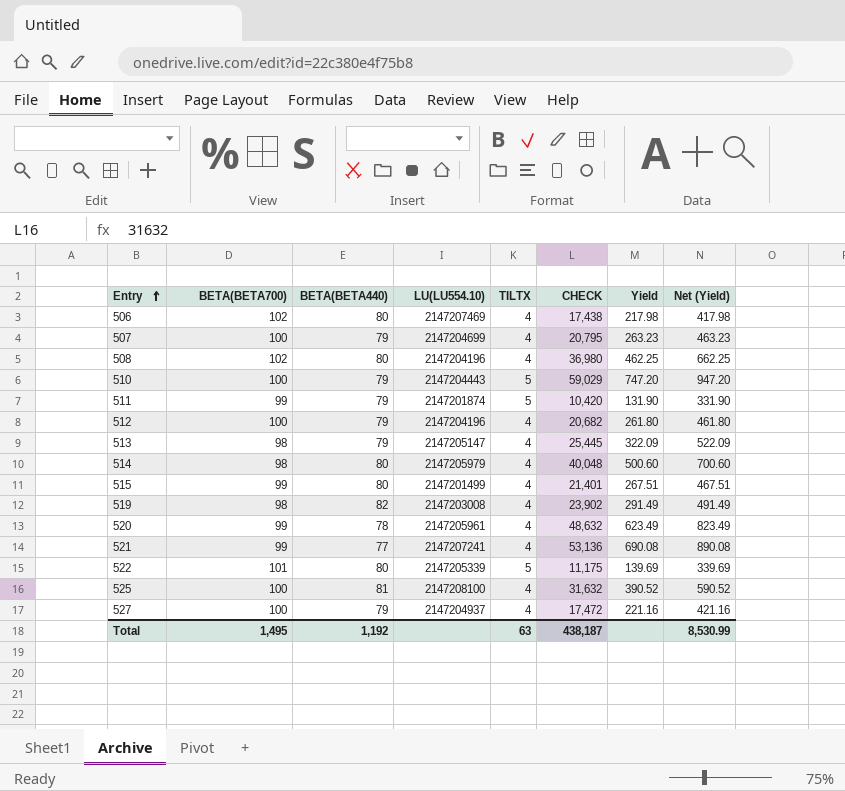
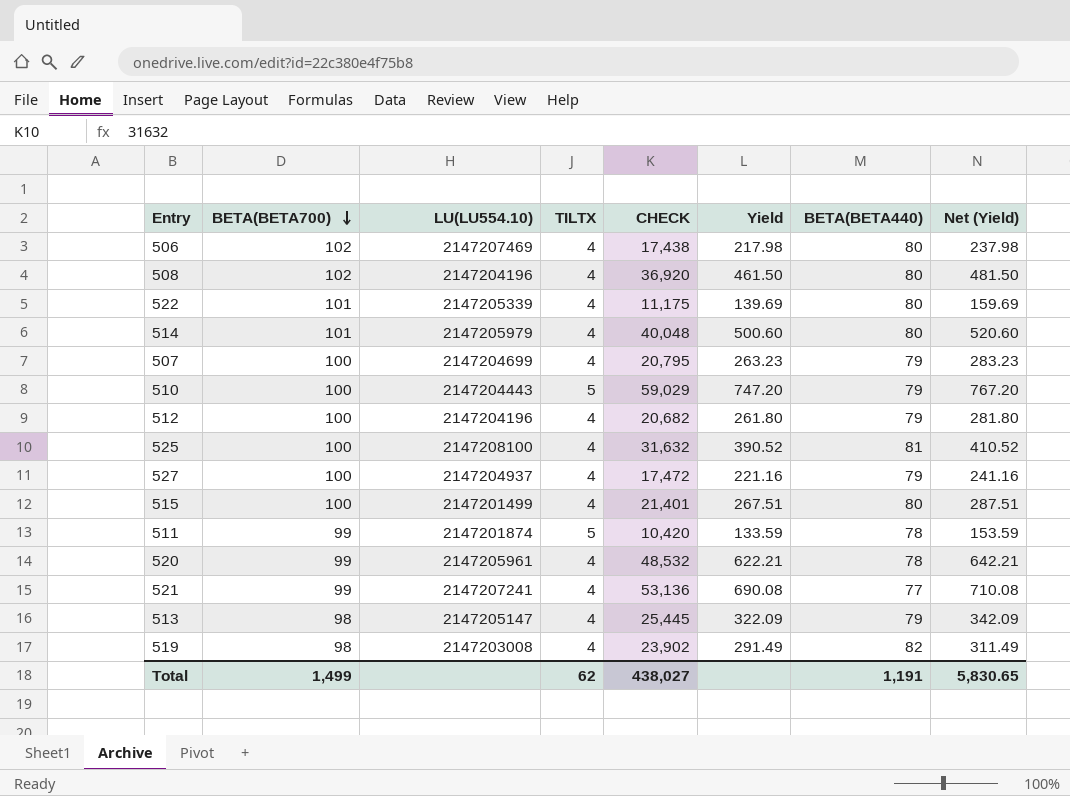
row order: Entry ascending -> BETA(BETA700) descending
column BETA(BETA440) | position: 3 -> 7
column Net (Yield) | formula: [Yield] + 200 -> [Yield] + 20
508 | CHECK: 36,980 -> 36,920
508 | Yield: 462.25 -> 461.50
522 | TILTX: 5 -> 4
514 | BETA(BETA700): 98 -> 101
515 | BETA(BETA700): 99 -> 100
511 | Yield: 131.90 -> 133.59
511 | BETA(BETA440): 79 -> 78
520 | CHECK: 48,632 -> 48,532
520 | Yield: 623.49 -> 622.21
Total | BETA(BETA700): 1,495 -> 1,499
Total | TILTX: 63 -> 62
Total | CHECK: 438,187 -> 438,027
Total | BETA(BETA440): 1,192 -> 1,191
Total | Net (Yield): 8,530.99 -> 5,830.65

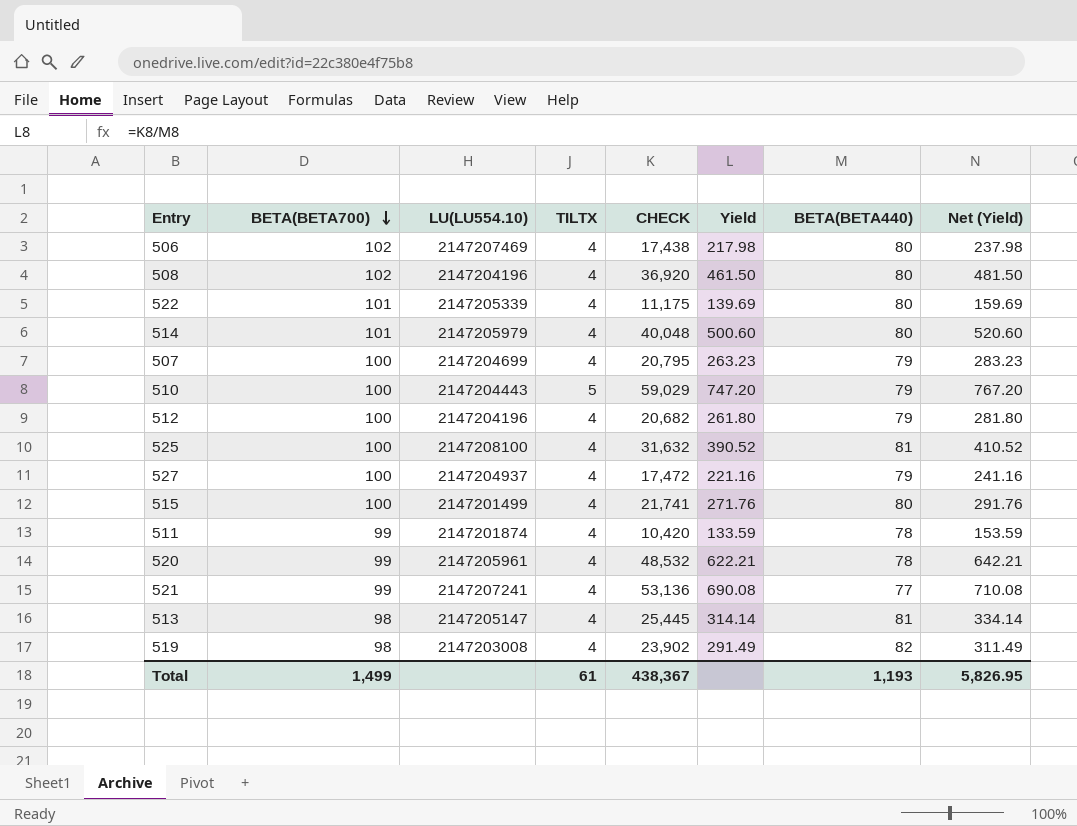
515 | CHECK: 21,401 -> 21,741
515 | Yield: 267.51 -> 271.76
515 | Net (Yield): 287.51 -> 291.76
511 | TILTX: 5 -> 4
513 | Yield: 322.09 -> 314.14
513 | BETA(BETA440): 79 -> 81
513 | Net (Yield): 342.09 -> 334.14
Total | TILTX: 62 -> 61
Total | CHECK: 438,027 -> 438,367
Total | BETA(BETA440): 1,191 -> 1,193
Total | Net (Yield): 5,830.65 -> 5,826.95

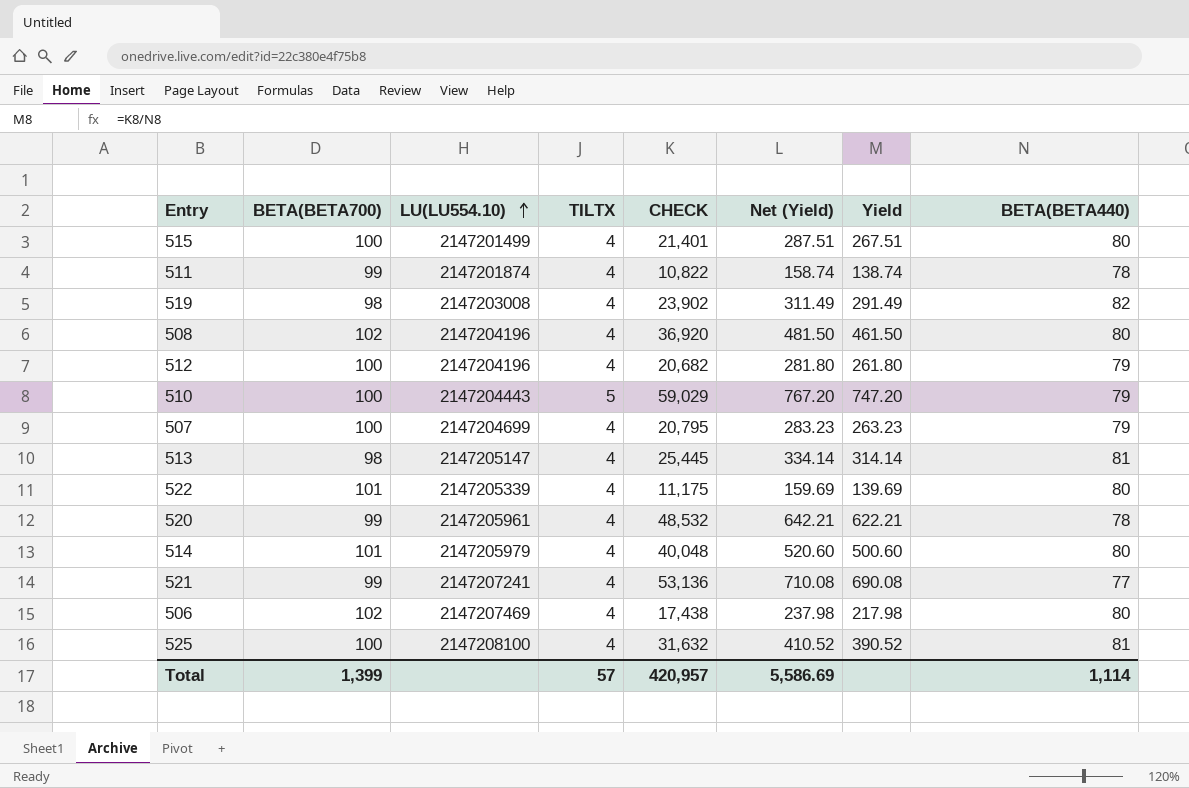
row order: BETA(BETA700) descending -> LU(LU554.10) ascending
column Net (Yield) | position: 8 -> 6
row 527: 100 | 2147204937 | 4 | 17,472 | 221.16 | 79 | 241.16 -> none
515 | CHECK: 21,741 -> 21,401
515 | Net (Yield): 291.76 -> 287.51
515 | Yield: 271.76 -> 267.51
511 | CHECK: 10,420 -> 10,822
511 | Net (Yield): 153.59 -> 158.74
511 | Yield: 133.59 -> 138.74
Total | BETA(BETA700): 1,499 -> 1,399
Total | TILTX: 61 -> 57
Total | CHECK: 438,367 -> 420,957
Total | Net (Yield): 5,826.95 -> 5,586.69
Total | BETA(BETA440): 1,193 -> 1,114

